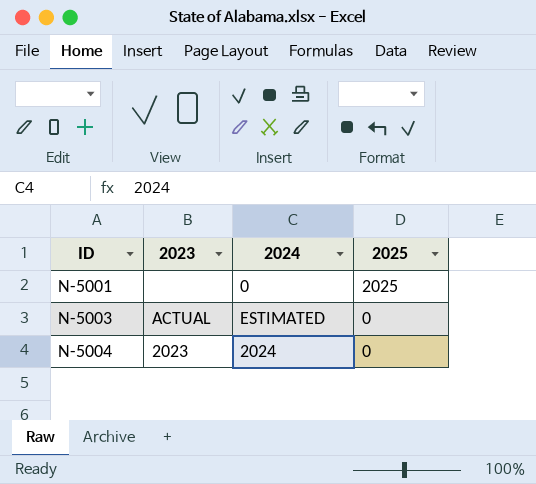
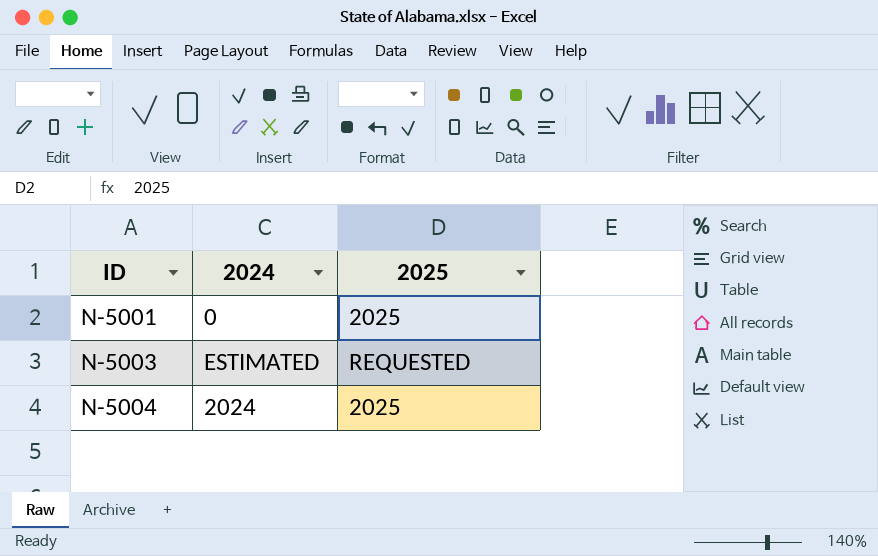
column 2023 | position: 2 -> none
N-5003 | 2025: 0 -> REQUESTED
N-5004 | 2025: 0 -> 2025

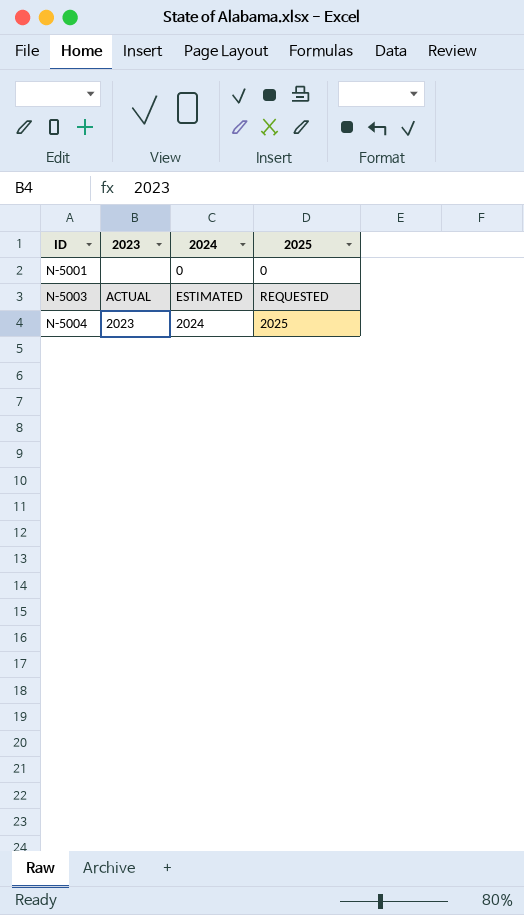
column 2023 | position: none -> 2
N-5001 | 2025: 2025 -> 0

